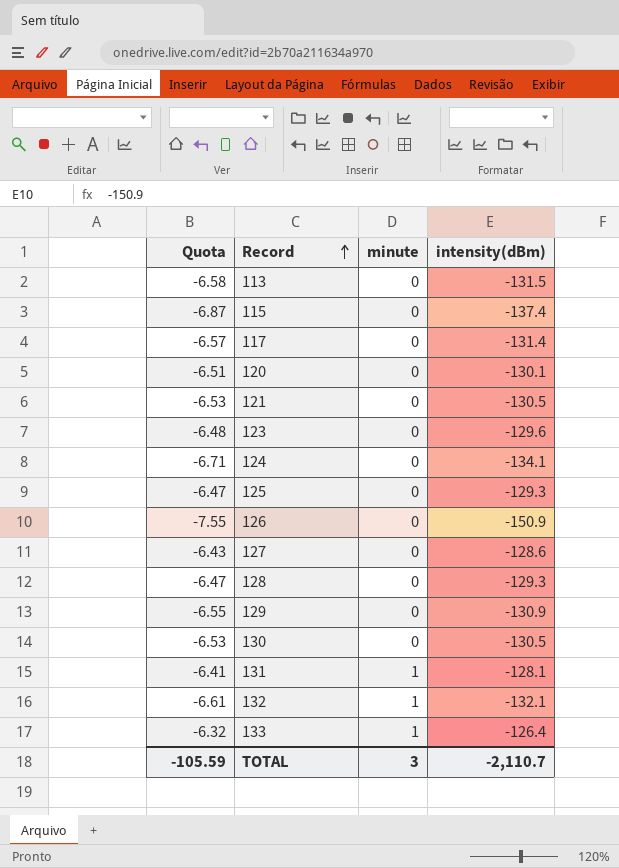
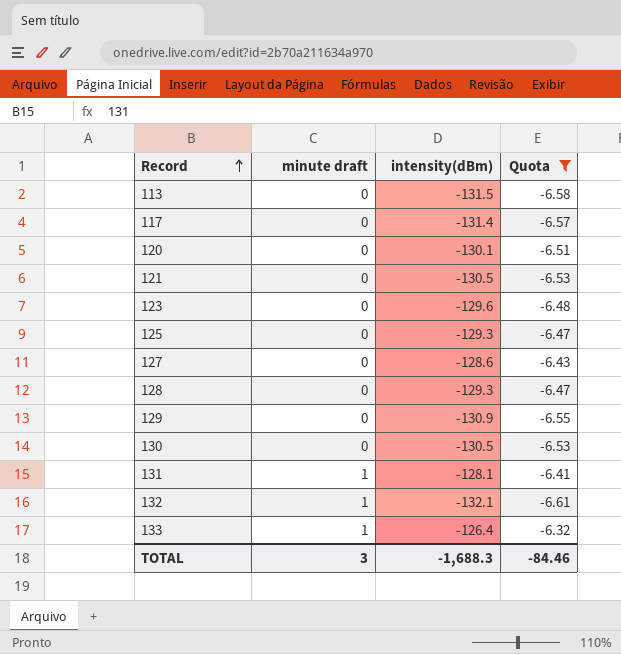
filter: none -> Quota >= -6.61
column name: minute -> minute draft
column Quota | position: 1 -> 4
TOTAL | intensity(dBm): -2,110.7 -> -1,688.3
TOTAL | Quota: -105.59 -> -84.46

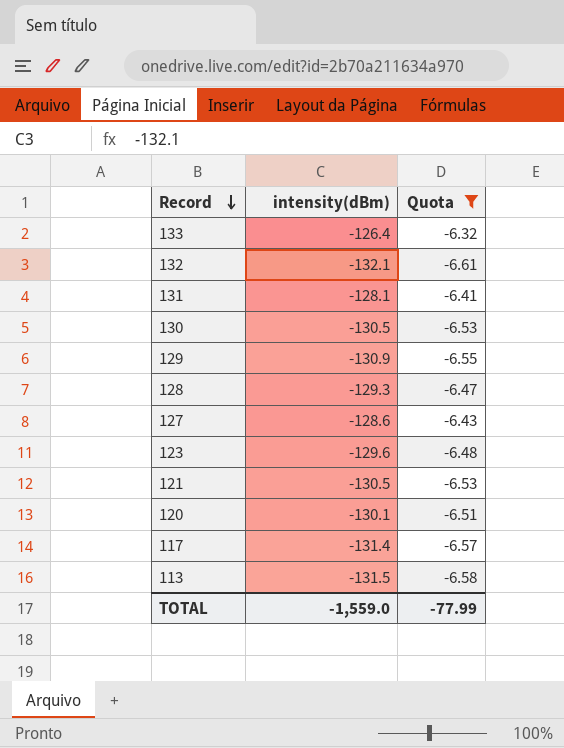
row order: Record ascending -> Record descending
column minute draft | position: 2 -> none
row 125: 0 | -129.3 | -6.47 -> none
TOTAL | intensity(dBm): -1,688.3 -> -1,559.0
TOTAL | Quota: -84.46 -> -77.99

